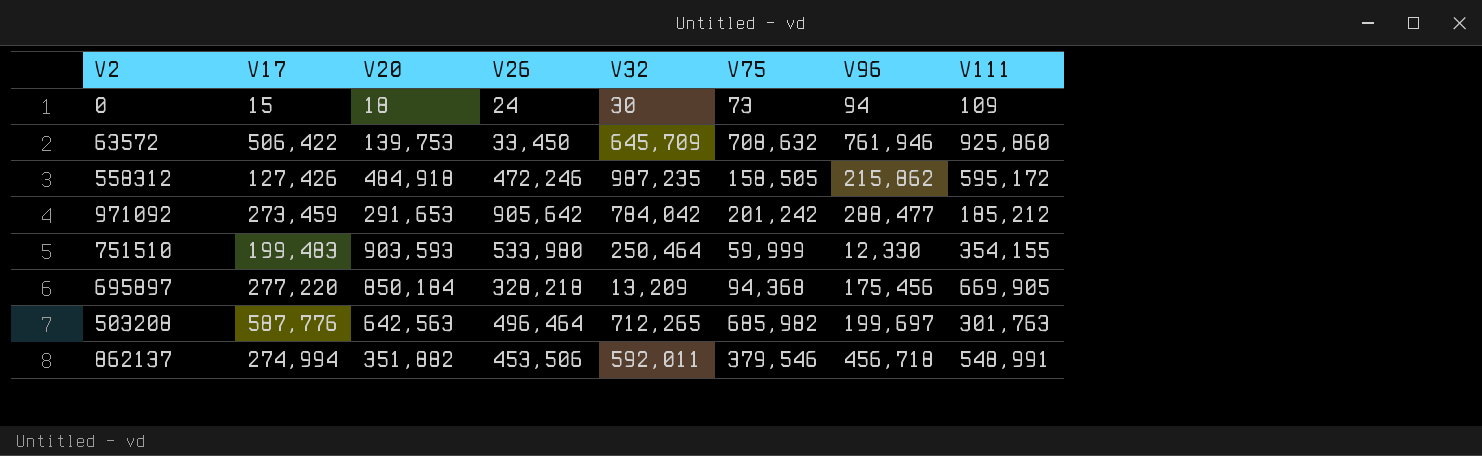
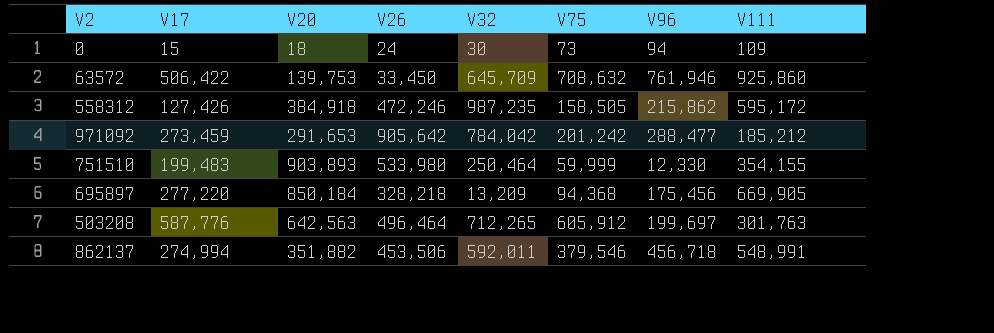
558312 | V20: 484,918 -> 384,918
751510 | V20: 903,593 -> 903,893
503208 | V75: 685,982 -> 605,912

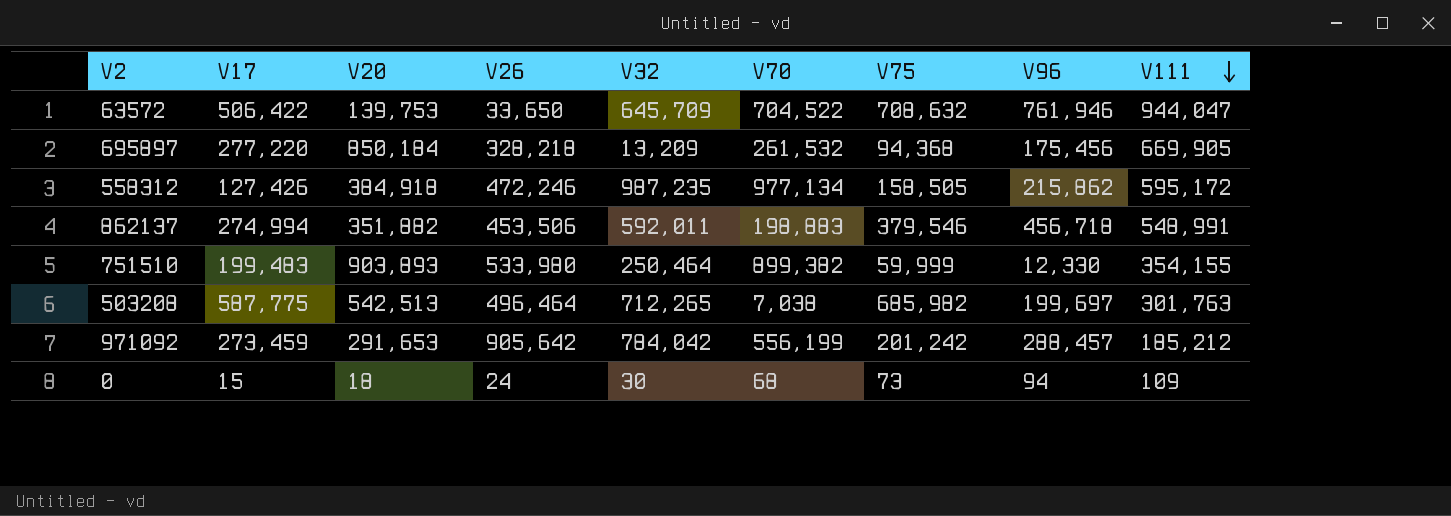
row order: none -> V111 descending
column V70 | position: none -> 6
63572 | V26: 33,450 -> 33,650
63572 | V111: 925,860 -> 944,047
503208 | V17: 587,776 -> 587,775
503208 | V20: 642,563 -> 542,513
503208 | V75: 605,912 -> 685,982
971092 | V96: 288,477 -> 288,457

